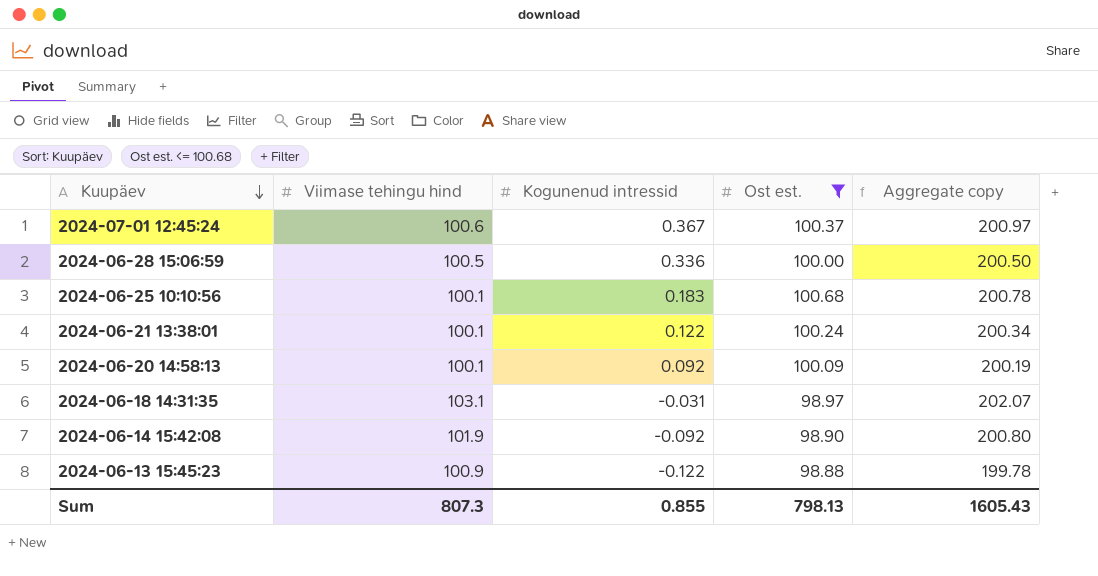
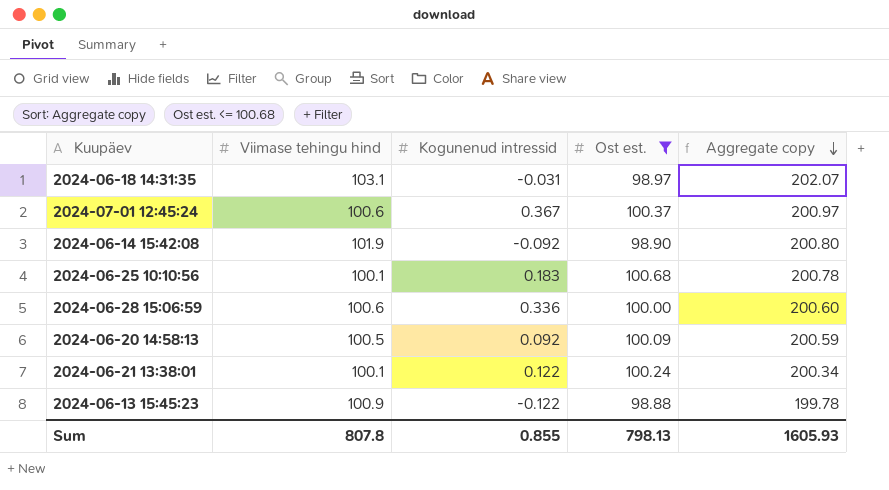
row order: Kuupäev descending -> Aggregate copy descending
2024-06-28 15:06:59 | Viimase tehingu hind: 100.5 -> 100.6
2024-06-28 15:06:59 | Aggregate copy: 200.50 -> 200.60
2024-06-20 14:58:13 | Viimase tehingu hind: 100.1 -> 100.5
2024-06-20 14:58:13 | Aggregate copy: 200.19 -> 200.59
Sum | Viimase tehingu hind: 807.3 -> 807.8
Sum | Aggregate copy: 1605.43 -> 1605.93

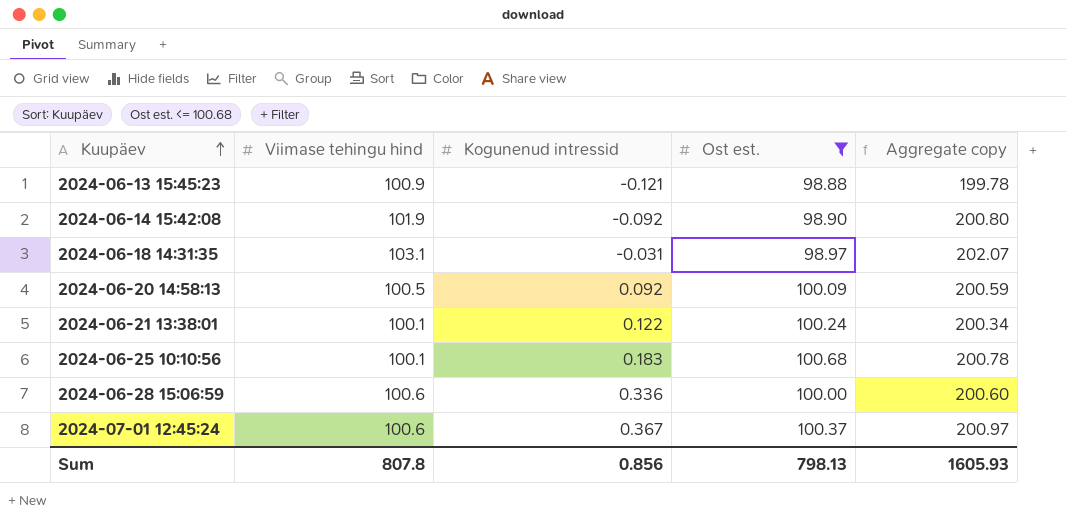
row order: Aggregate copy descending -> Kuupäev ascending
2024-06-13 15:45:23 | Kogunenud intressid: -0.122 -> -0.121
Sum | Kogunenud intressid: 0.855 -> 0.856

